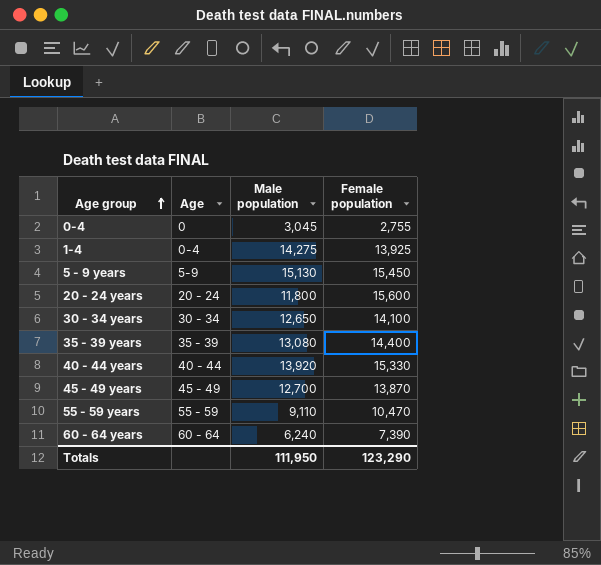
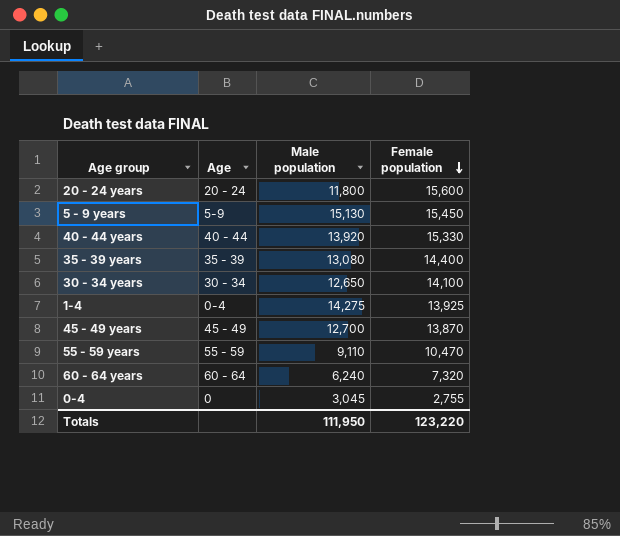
row order: Age group ascending -> Female population descending
60 - 64 years | Female population: 7,390 -> 7,320
Totals | Female population: 123,290 -> 123,220

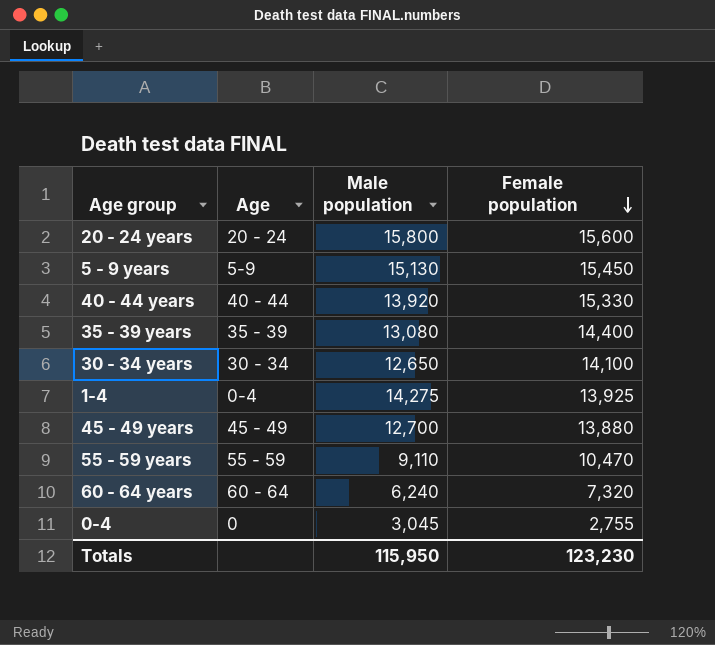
20 - 24 years | Male population: 11,800 -> 15,800
45 - 49 years | Female population: 13,870 -> 13,880
Totals | Male population: 111,950 -> 115,950
Totals | Female population: 123,220 -> 123,230

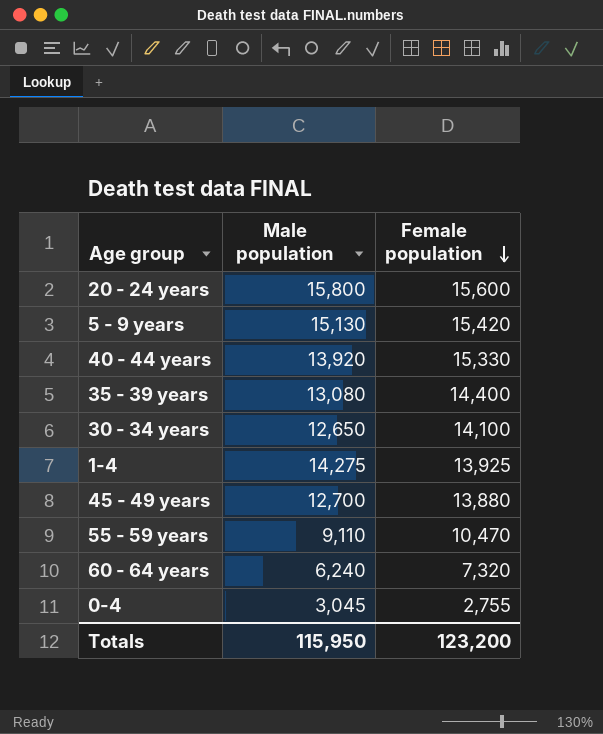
column Age | position: 2 -> none
5 - 9 years | Female population: 15,450 -> 15,420
Totals | Female population: 123,230 -> 123,200

